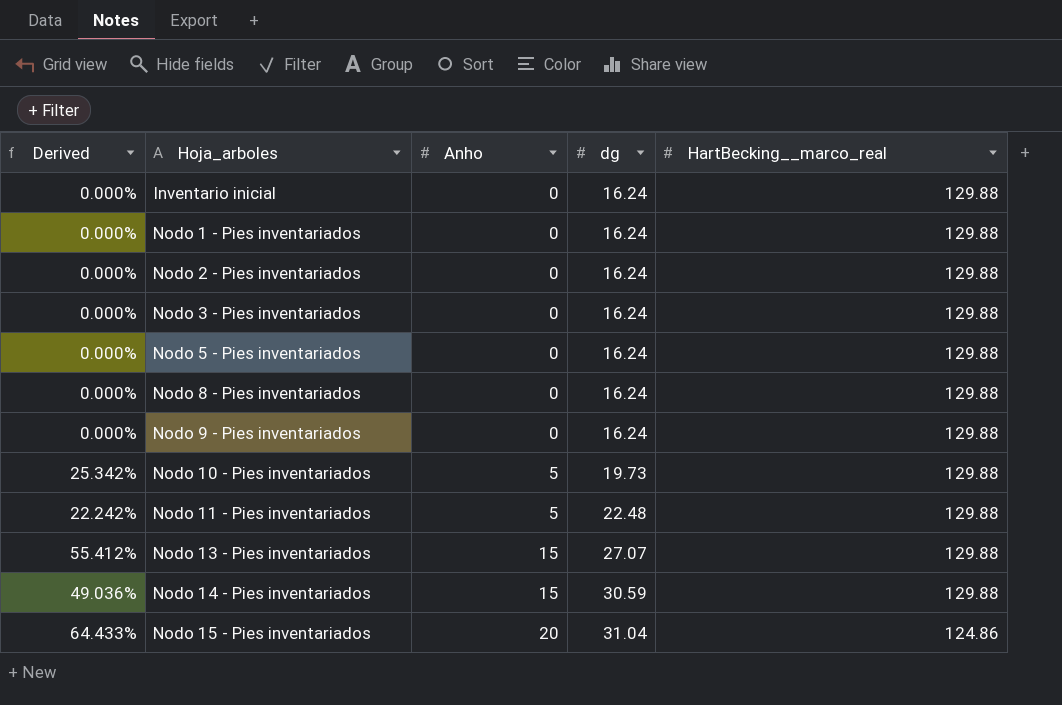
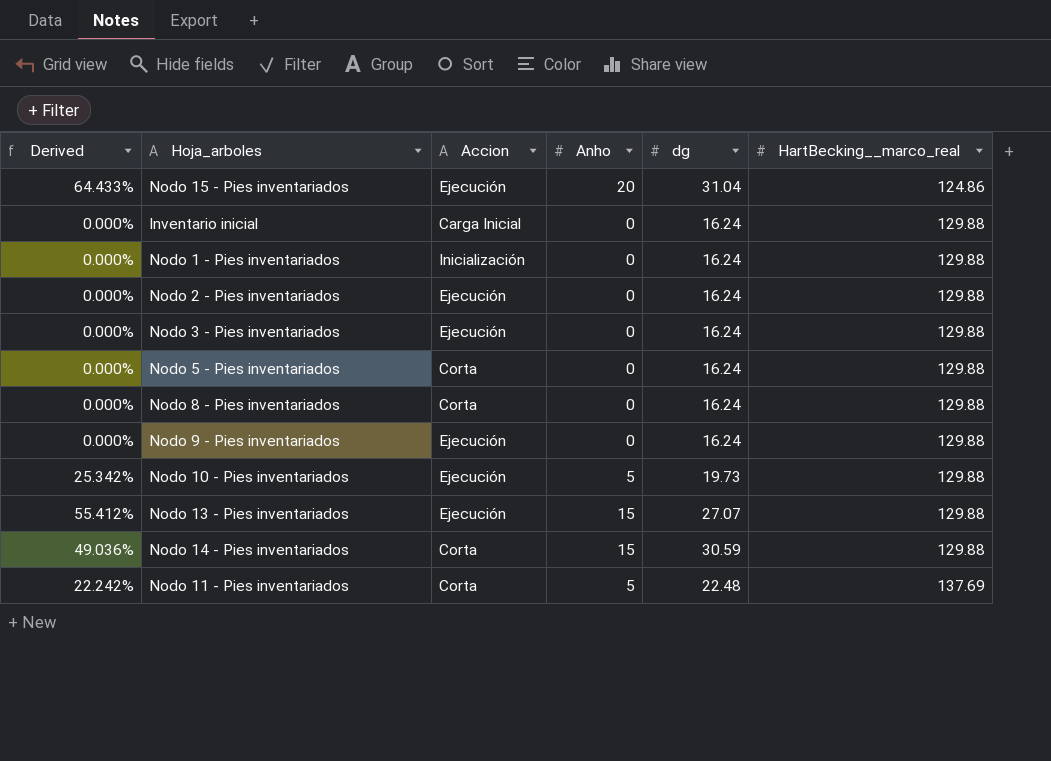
row order: Hoja_arboles ascending -> HartBecking__marco_real ascending
column Accion | position: none -> 3
Nodo 11 - Pies inventariados | HartBecking__marco_real: 129.88 -> 137.69

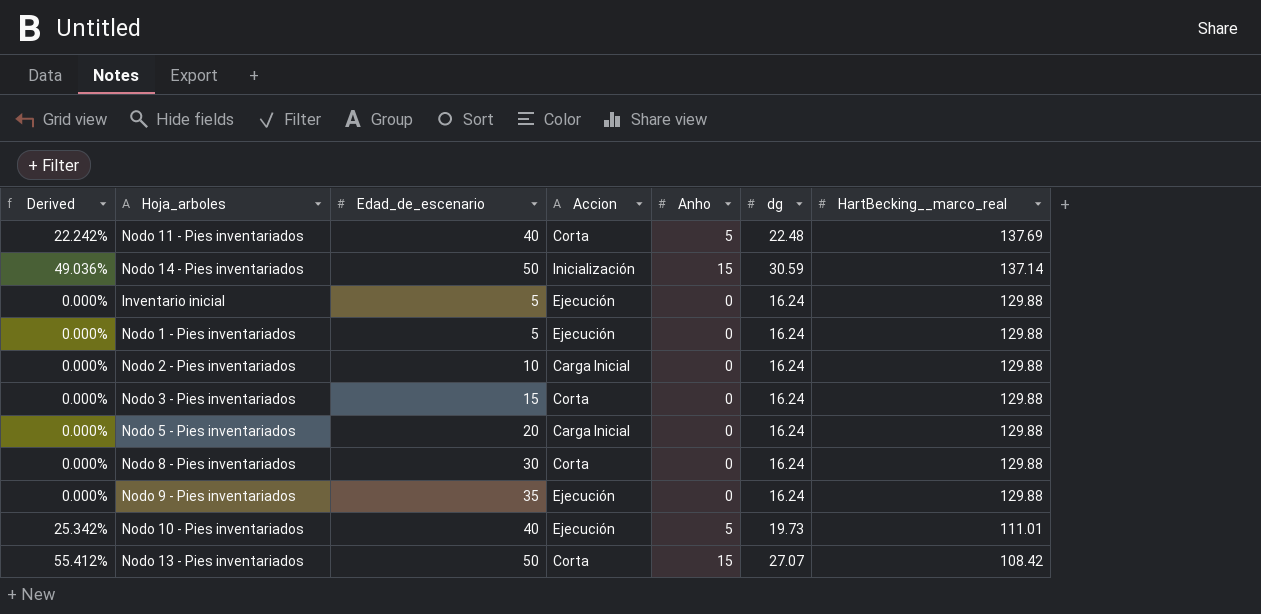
row order: HartBecking__marco_real ascending -> HartBecking__marco_real descending
column Edad_de_escenario | position: none -> 3
row Nodo 15 - Pies inventariados: 64.433% | Ejecución | 20 | 31.04 | 124.86 -> none
Nodo 14 - Pies inventariados | Accion: Corta -> Inicialización
Nodo 14 - Pies inventariados | HartBecking__marco_real: 129.88 -> 137.14
Inventario inicial | Accion: Carga Inicial -> Ejecución
Nodo 1 - Pies inventariados | Accion: Inicialización -> Ejecución
Nodo 2 - Pies inventariados | Accion: Ejecución -> Carga Inicial
Nodo 3 - Pies inventariados | Accion: Ejecución -> Corta
Nodo 5 - Pies inventariados | Accion: Corta -> Carga Inicial
Nodo 10 - Pies inventariados | HartBecking__marco_real: 129.88 -> 111.01
Nodo 13 - Pies inventariados | Accion: Ejecución -> Corta
Nodo 13 - Pies inventariados | HartBecking__marco_real: 129.88 -> 108.42

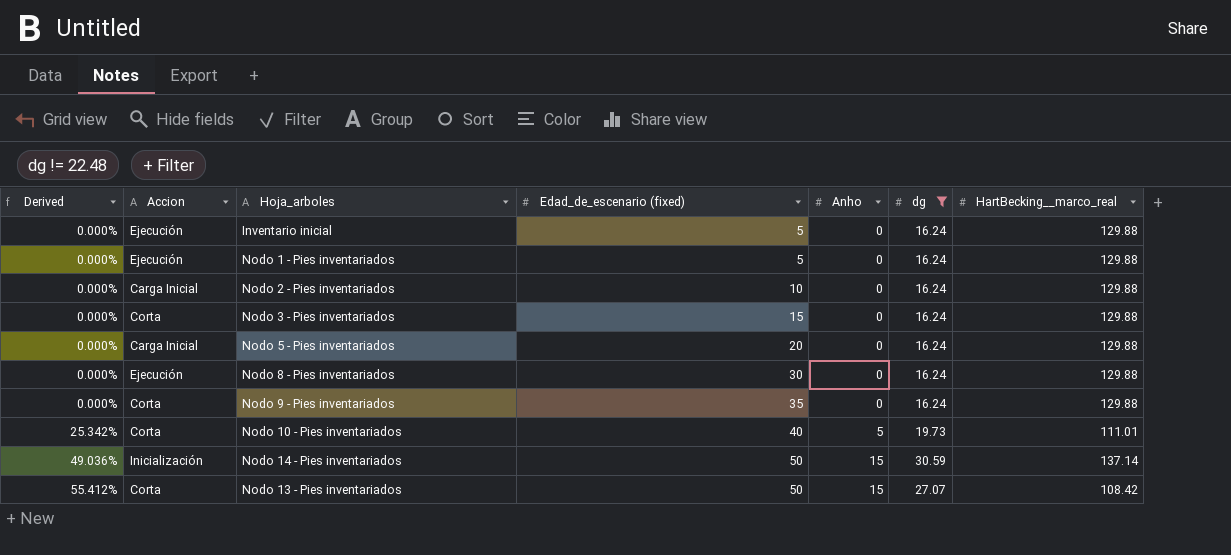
filter: none -> dg != 22.48
row order: HartBecking__marco_real descending -> Derived ascending
column Accion | position: 4 -> 2
column name: Edad_de_escenario -> Edad_de_escenario (fixed)
Nodo 8 - Pies inventariados | Accion: Corta -> Ejecución
Nodo 9 - Pies inventariados | Accion: Ejecución -> Corta
Nodo 10 - Pies inventariados | Accion: Ejecución -> Corta

